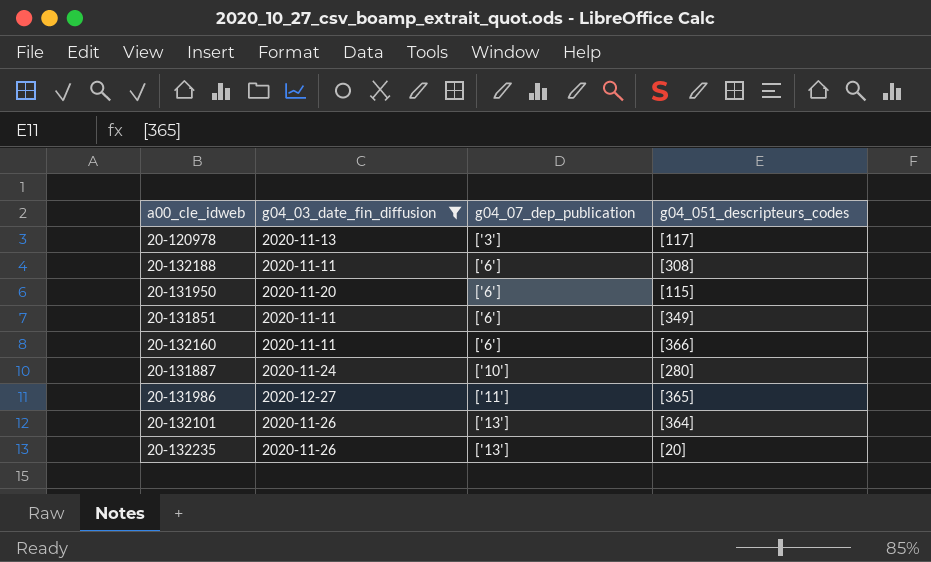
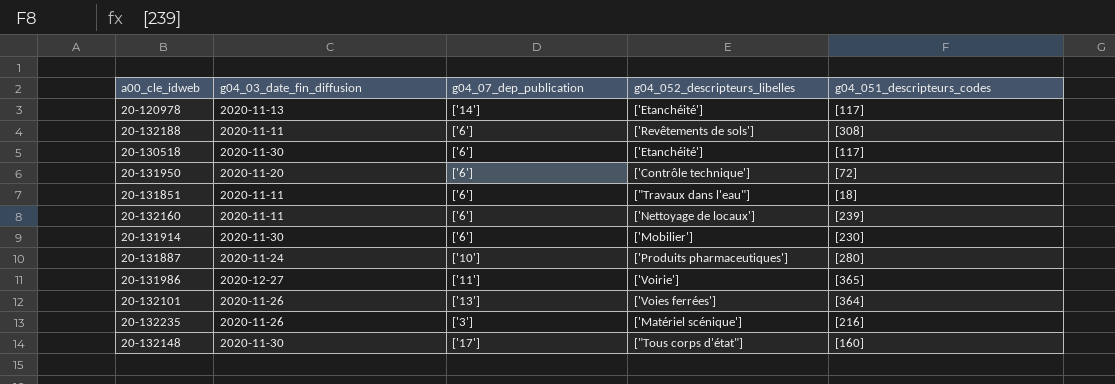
filter: g04_03_date_fin_diffusion != 2020-11-30 -> none
column g04_052_descripteurs_libelles | position: none -> 4
20-120978 | g04_07_dep_publication: ['3'] -> ['14']
20-131950 | g04_051_descripteurs_codes: [115] -> [72]
20-131851 | g04_051_descripteurs_codes: [349] -> [18]
20-132160 | g04_051_descripteurs_codes: [366] -> [239]
20-132235 | g04_07_dep_publication: ['13'] -> ['3']
20-132235 | g04_051_descripteurs_codes: [20] -> [216]

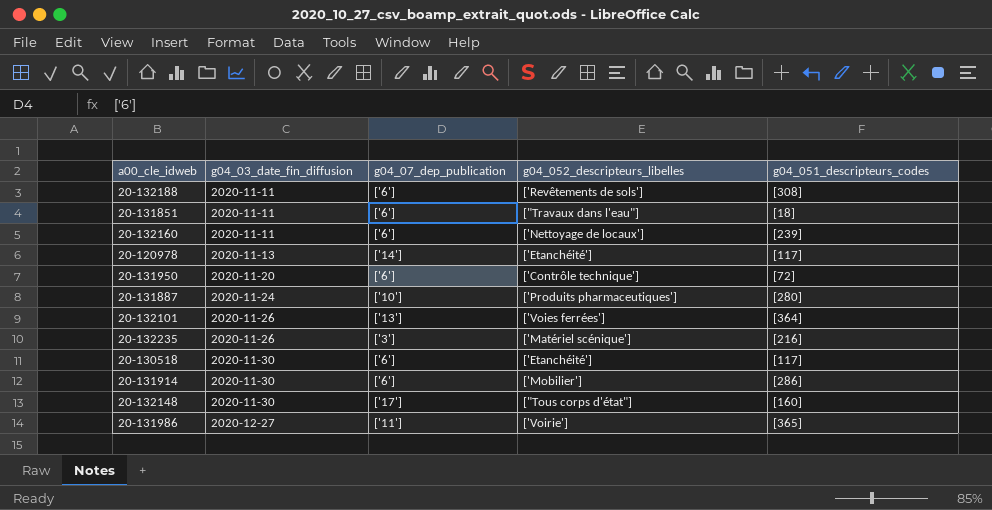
row order: none -> g04_03_date_fin_diffusion ascending
20-131914 | g04_051_descripteurs_codes: [230] -> [286]

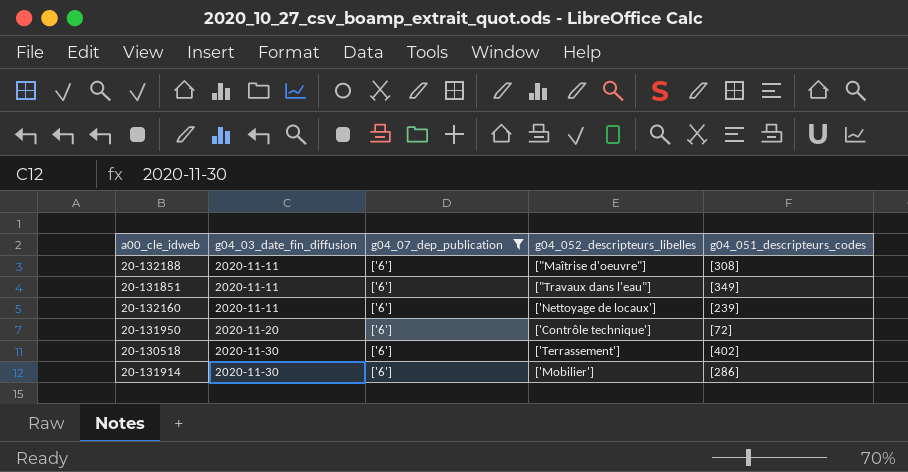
filter: none -> g04_07_dep_publication = ['6']
20-132188 | g04_052_descripteurs_libelles: ['Revêtements de sols'] -> ["Maîtrise d'oeuvre"]
20-131851 | g04_051_descripteurs_codes: [18] -> [349]
20-130518 | g04_052_descripteurs_libelles: ['Etanchéité'] -> ['Terrassement']
20-130518 | g04_051_descripteurs_codes: [117] -> [402]

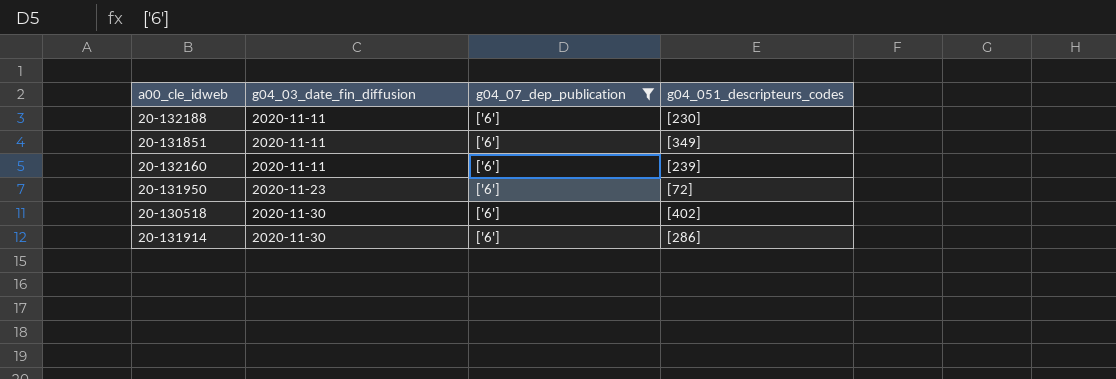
column g04_052_descripteurs_libelles | position: 4 -> none
20-132188 | g04_051_descripteurs_codes: [308] -> [230]
20-131950 | g04_03_date_fin_diffusion: 2020-11-20 -> 2020-11-23

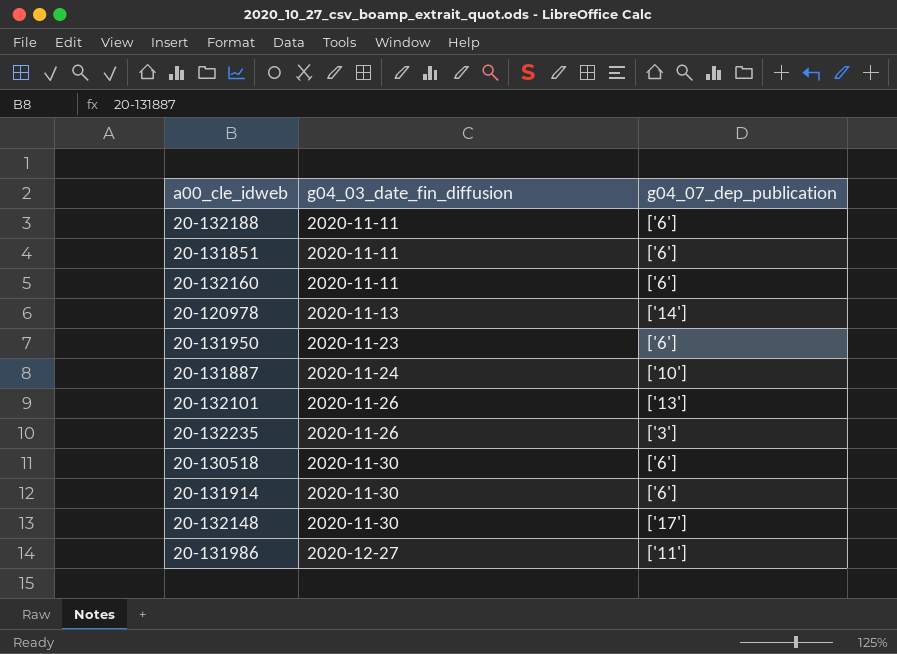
filter: g04_07_dep_publication = ['6'] -> none
column g04_051_descripteurs_codes | position: 4 -> none

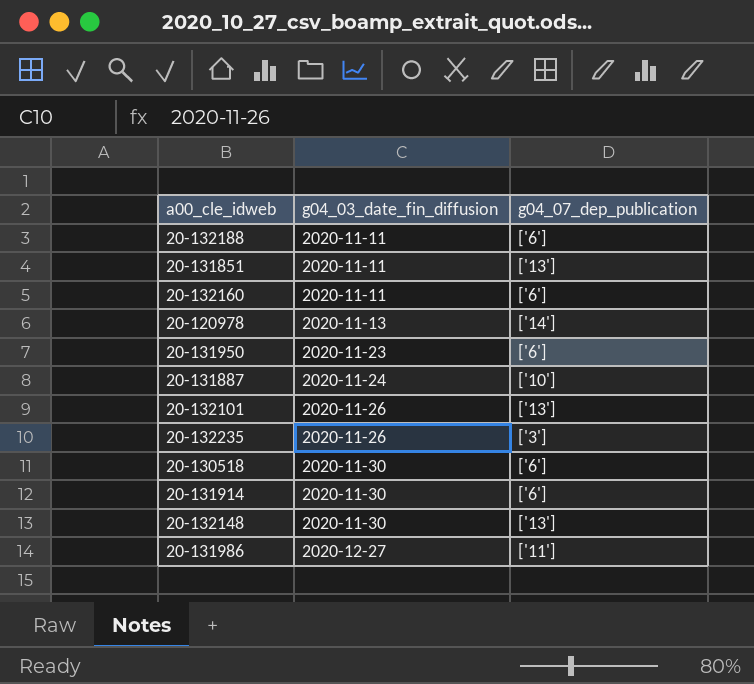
20-131851 | g04_07_dep_publication: ['6'] -> ['13']
20-132148 | g04_07_dep_publication: ['17'] -> ['13']

